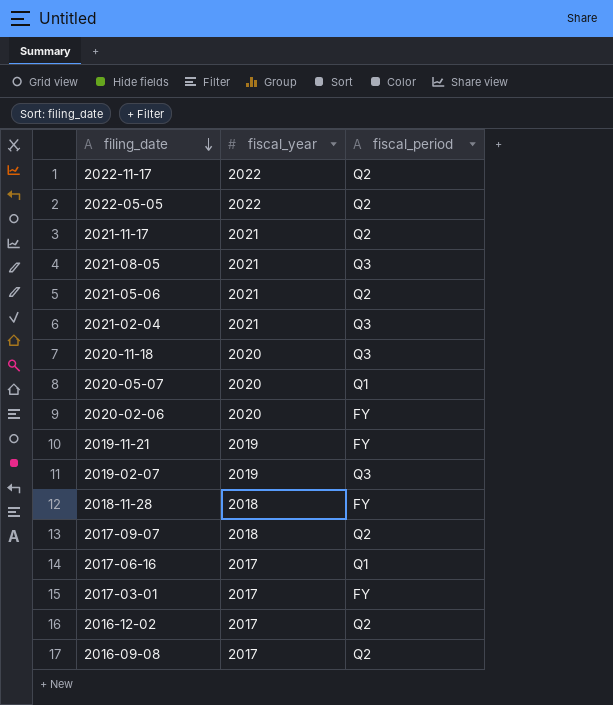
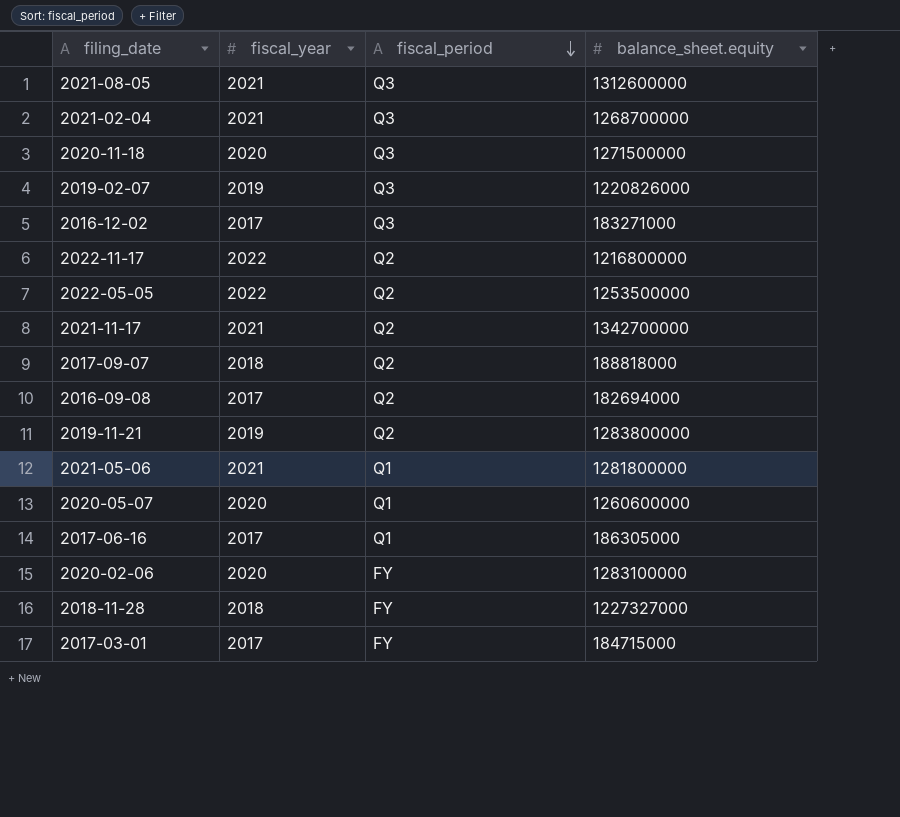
row order: filing_date descending -> fiscal_period descending
column balance_sheet.equity | position: none -> 4
2016-12-02 | fiscal_period: Q2 -> Q3
2019-11-21 | fiscal_period: FY -> Q2
2021-05-06 | fiscal_period: Q2 -> Q1

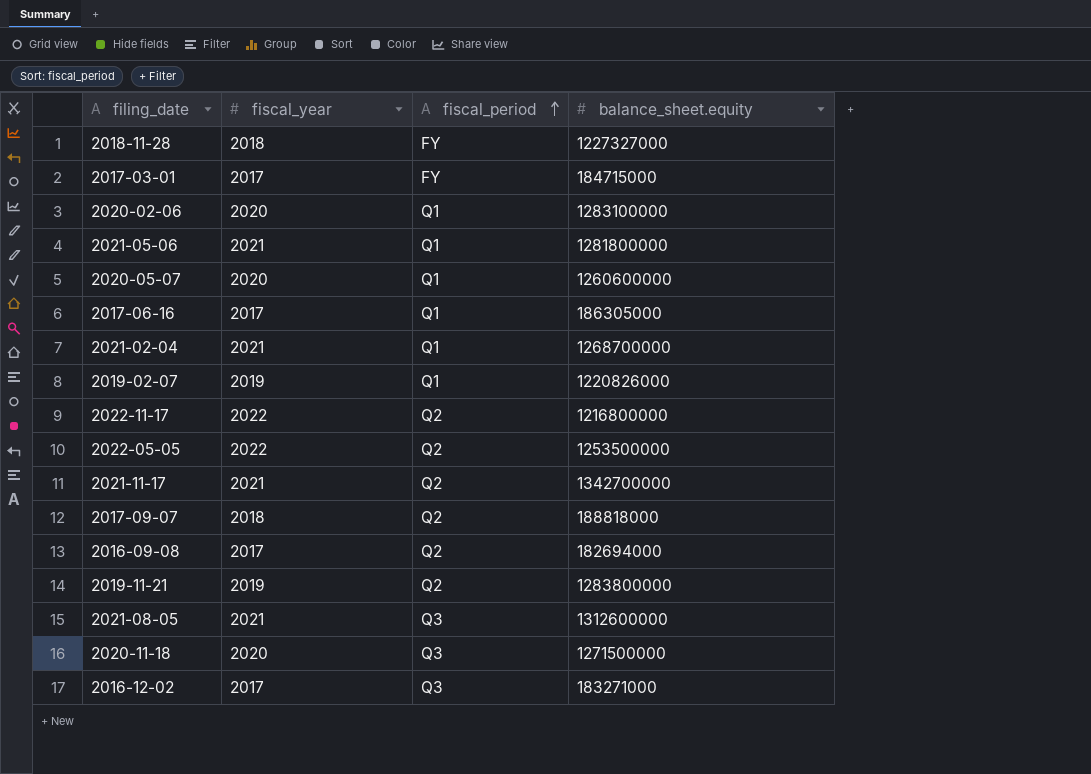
row order: fiscal_period descending -> fiscal_period ascending
2020-02-06 | fiscal_period: FY -> Q1
2021-02-04 | fiscal_period: Q3 -> Q1
2019-02-07 | fiscal_period: Q3 -> Q1

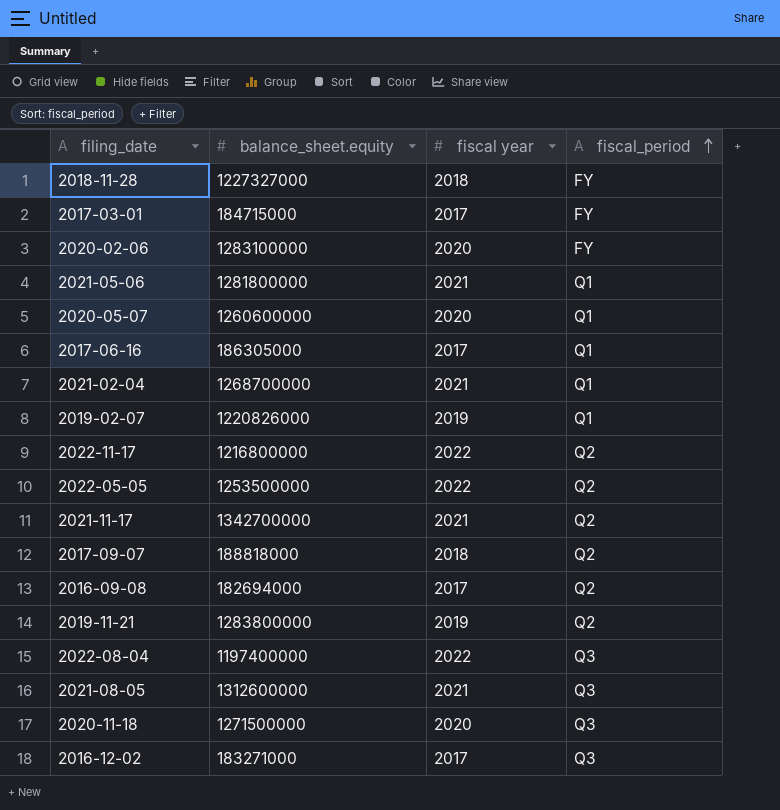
column balance_sheet.equity | position: 4 -> 2
column name: fiscal_year -> fiscal year
2020-02-06 | fiscal_period: Q1 -> FY
row 2022-08-04: none -> 1197400000 | 2022 | Q3

